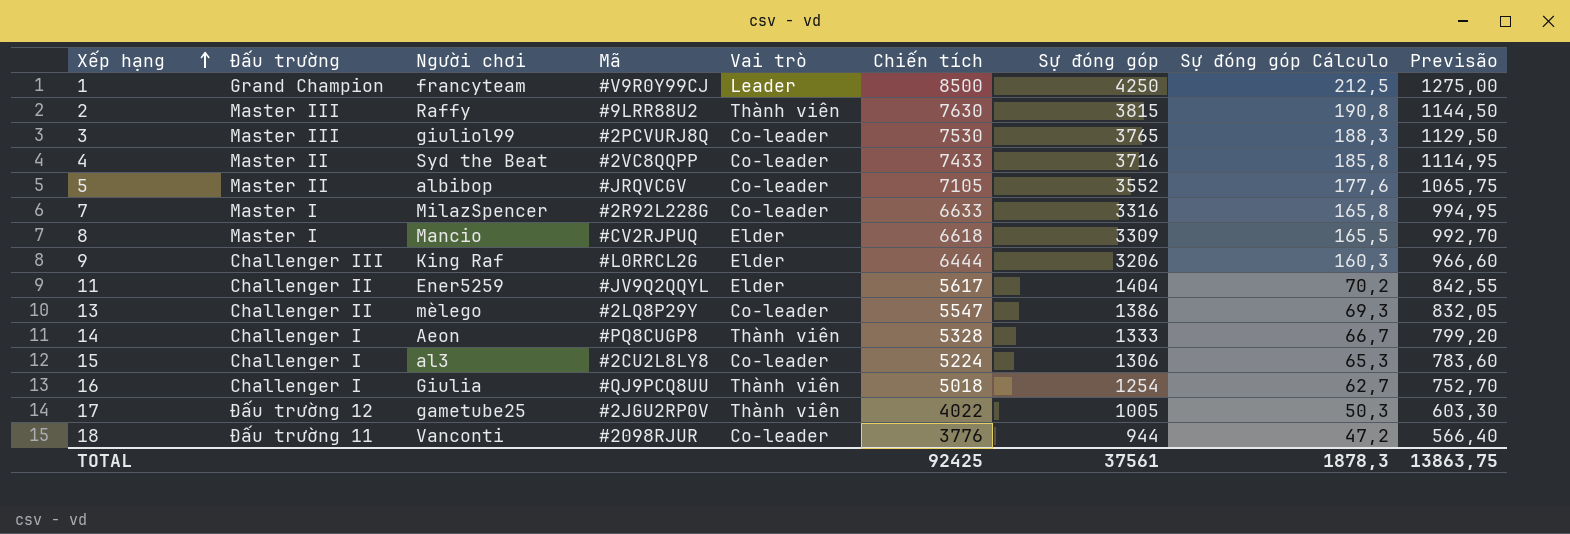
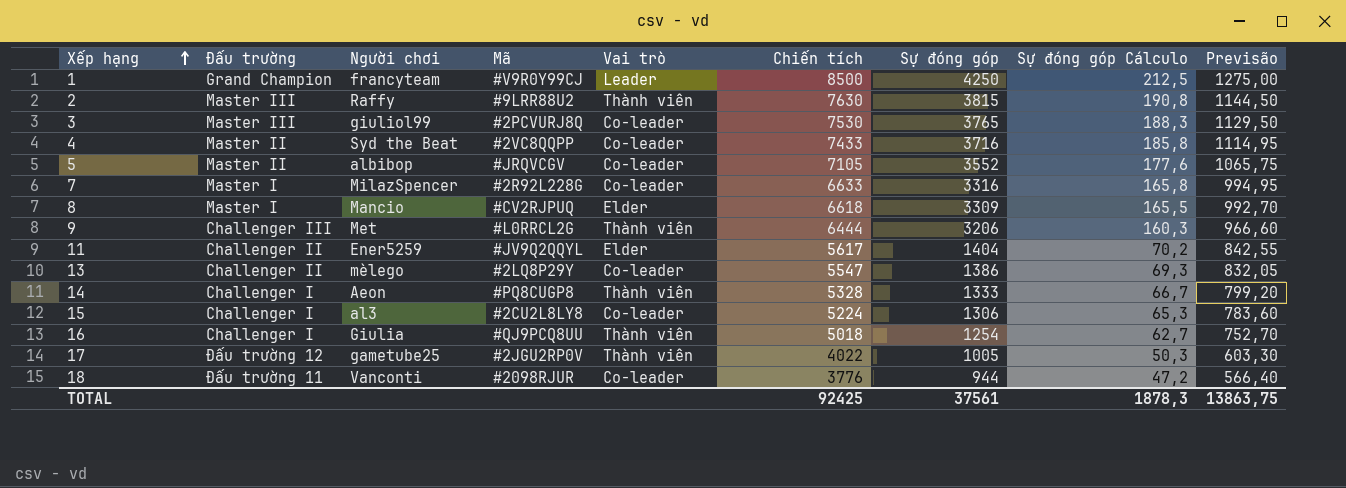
9 | Người chơi: King Raf -> Met
9 | Vai trò: Elder -> Thành viên

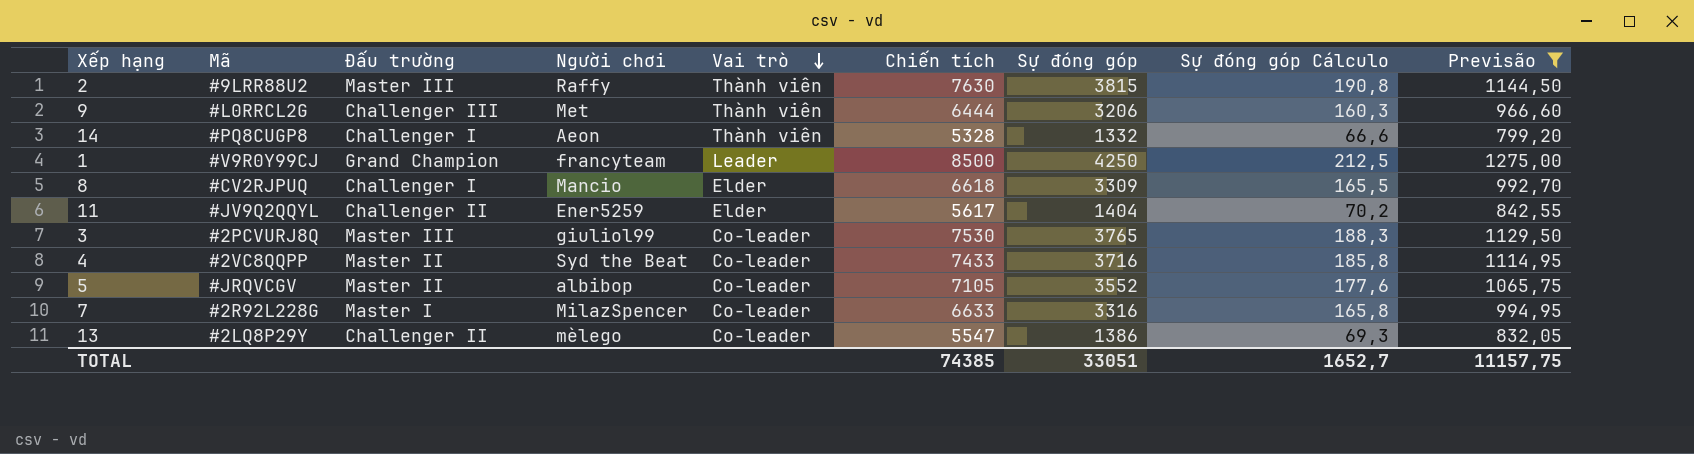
filter: none -> Previsão >= 799,20
row order: Xếp hạng ascending -> Vai trò descending
column Mã | position: 4 -> 2
14 | Sự đóng góp: 1333 -> 1332
14 | Sự đóng góp Cálculo: 66,7 -> 66,6
8 | Đấu trường: Master I -> Challenger I
TOTAL | Chiến tích: 92425 -> 74385
TOTAL | Sự đóng góp: 37561 -> 33051
TOTAL | Sự đóng góp Cálculo: 1878,3 -> 1652,7
TOTAL | Previsão: 13863,75 -> 11157,75

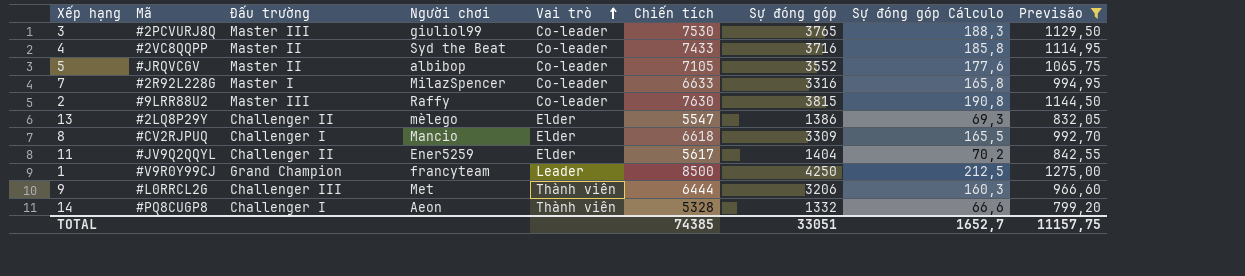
row order: Vai trò descending -> Vai trò ascending
2 | Vai trò: Thành viên -> Co-leader
13 | Vai trò: Co-leader -> Elder

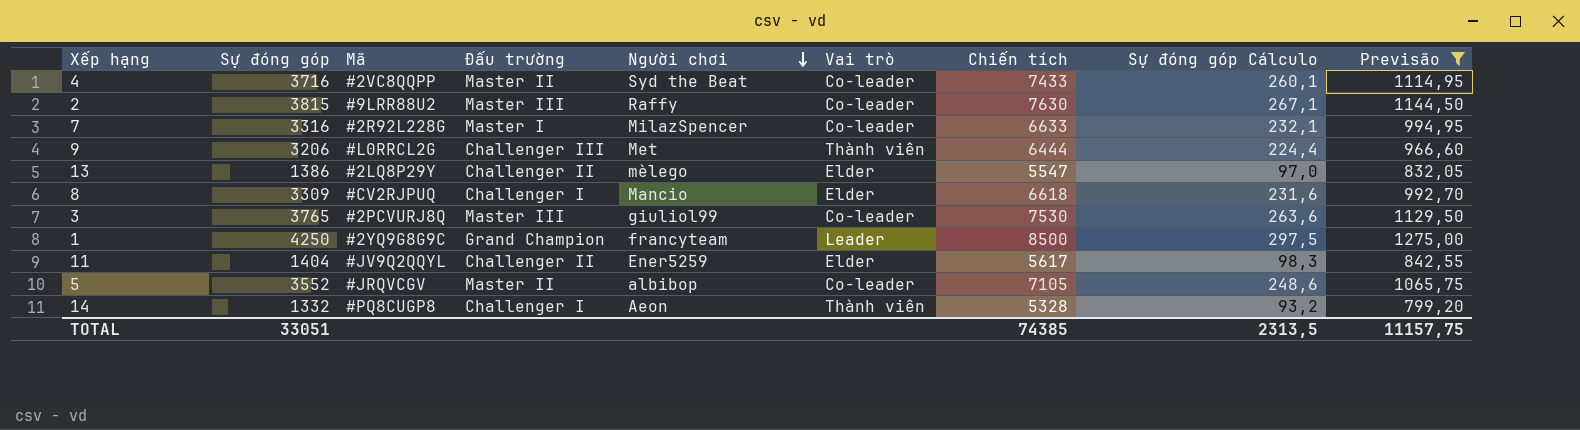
row order: Vai trò ascending -> Người chơi descending
column Sự đóng góp | position: 7 -> 2
column Sự đóng góp Cálculo | formula: [Sự đóng góp] * 0,05 -> [Sự đóng góp] * 0,07
1 | Mã: #V9R0Y99CJ -> #2YQ9G8G9C
TOTAL | Sự đóng góp Cálculo: 1652,7 -> 2313,5

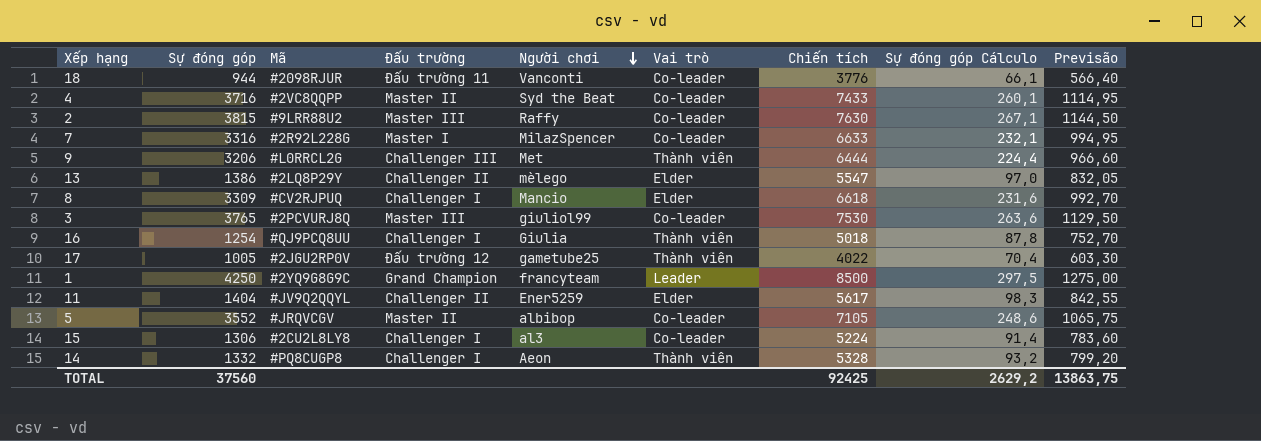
filter: Previsão >= 799,20 -> none
TOTAL | Sự đóng góp: 33051 -> 37560
TOTAL | Chiến tích: 74385 -> 92425
TOTAL | Sự đóng góp Cálculo: 2313,5 -> 2629,2
TOTAL | Previsão: 11157,75 -> 13863,75

